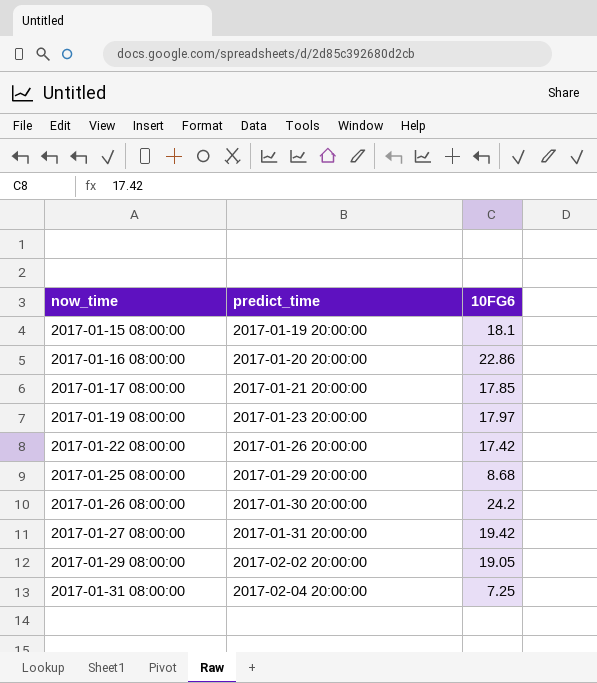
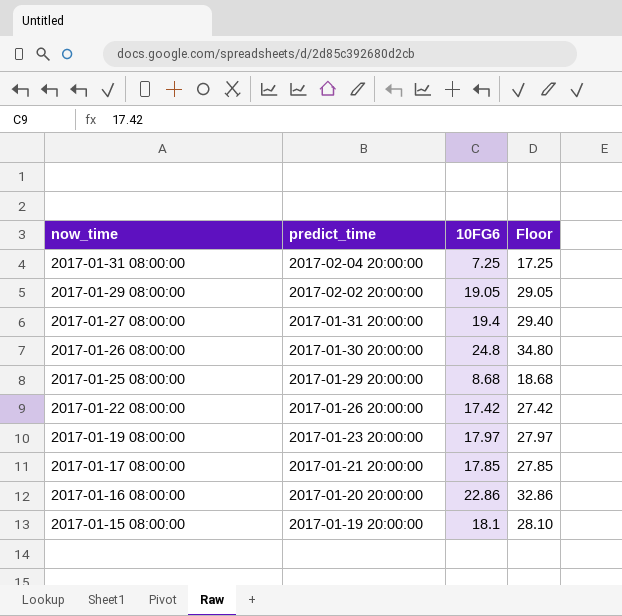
row order: now_time ascending -> now_time descending
column Floor | formula: none -> [10FG6] + 10
2017-01-27 08:00:00 | 10FG6: 19.42 -> 19.4
2017-01-26 08:00:00 | 10FG6: 24.2 -> 24.8

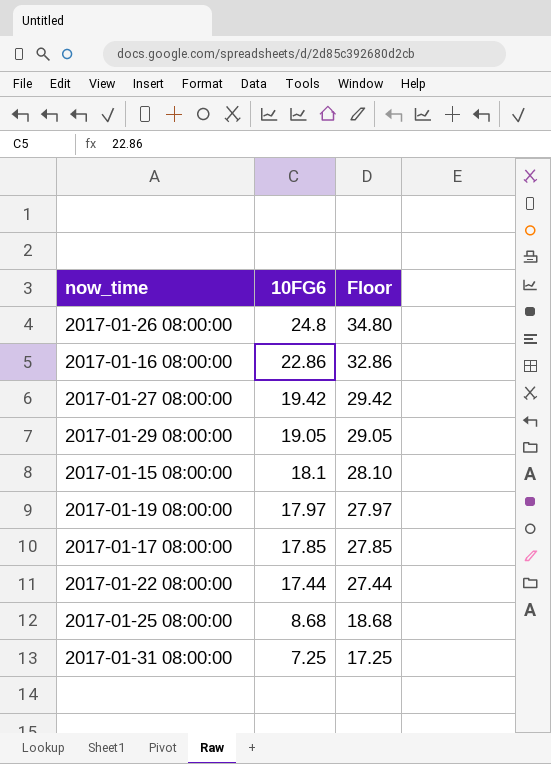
row order: now_time descending -> 10FG6 descending
column predict_time | position: 2 -> none
2017-01-27 08:00:00 | 10FG6: 19.4 -> 19.42
2017-01-27 08:00:00 | Floor: 29.40 -> 29.42
2017-01-22 08:00:00 | 10FG6: 17.42 -> 17.44
2017-01-22 08:00:00 | Floor: 27.42 -> 27.44

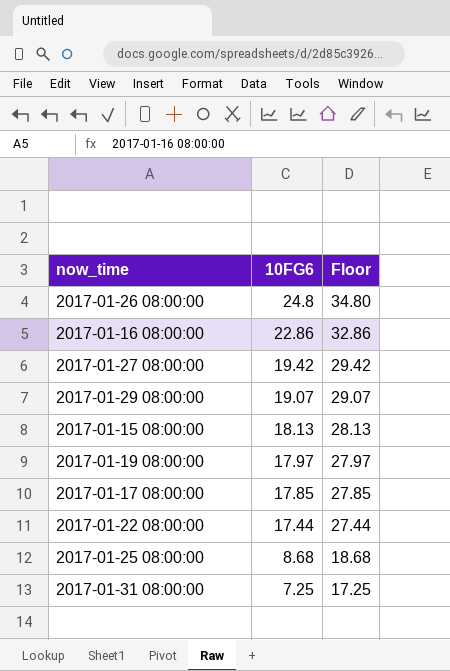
2017-01-29 08:00:00 | 10FG6: 19.05 -> 19.07
2017-01-29 08:00:00 | Floor: 29.05 -> 29.07
2017-01-15 08:00:00 | 10FG6: 18.1 -> 18.13
2017-01-15 08:00:00 | Floor: 28.10 -> 28.13

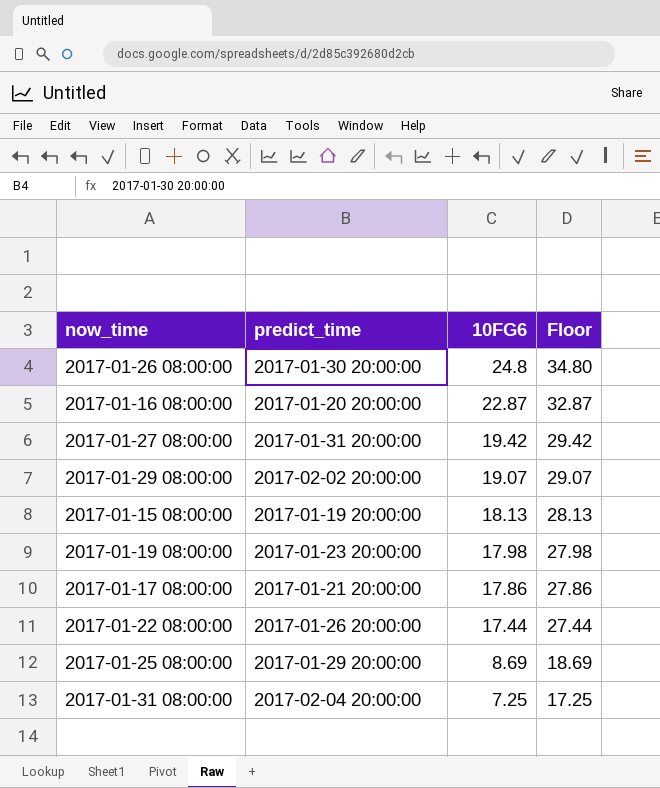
column predict_time | position: none -> 2
2017-01-16 08:00:00 | 10FG6: 22.86 -> 22.87
2017-01-16 08:00:00 | Floor: 32.86 -> 32.87
2017-01-19 08:00:00 | 10FG6: 17.97 -> 17.98
2017-01-19 08:00:00 | Floor: 27.97 -> 27.98
2017-01-17 08:00:00 | 10FG6: 17.85 -> 17.86
2017-01-17 08:00:00 | Floor: 27.85 -> 27.86
2017-01-25 08:00:00 | 10FG6: 8.68 -> 8.69
2017-01-25 08:00:00 | Floor: 18.68 -> 18.69

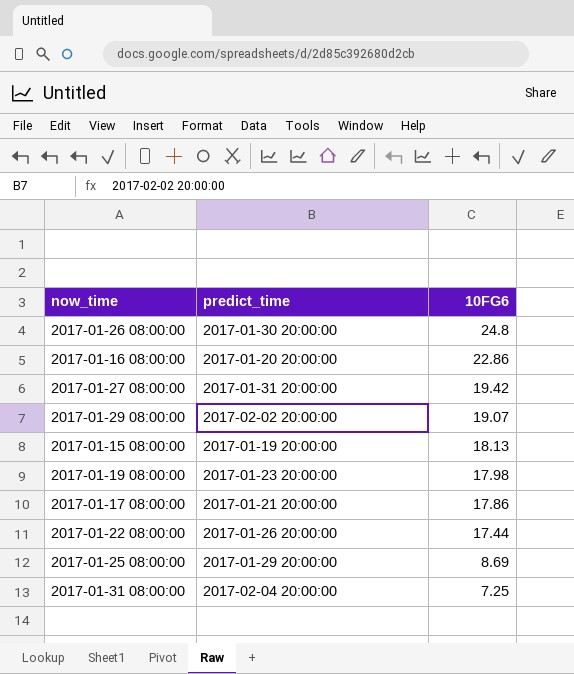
column Floor | formula: [10FG6] + 10 -> none
2017-01-16 08:00:00 | 10FG6: 22.87 -> 22.86

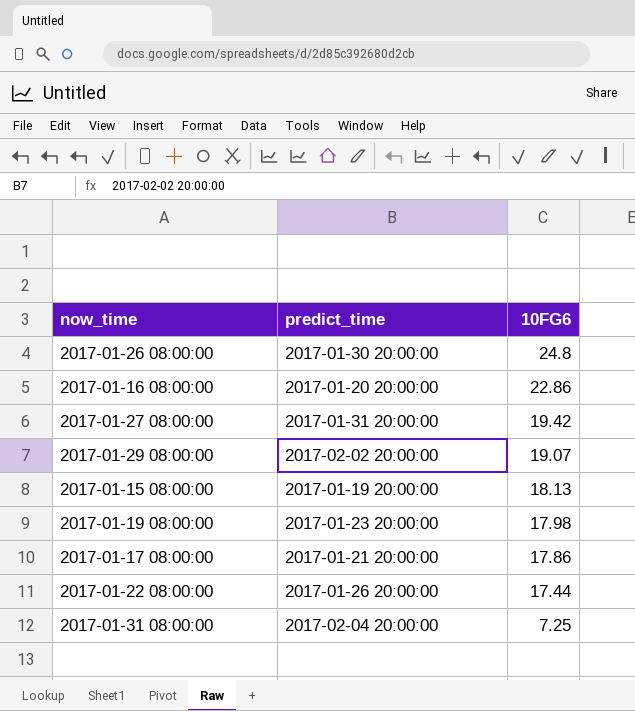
row 2017-01-25 08:00:00: 2017-01-29 20:00:00 | 8.69 -> none

